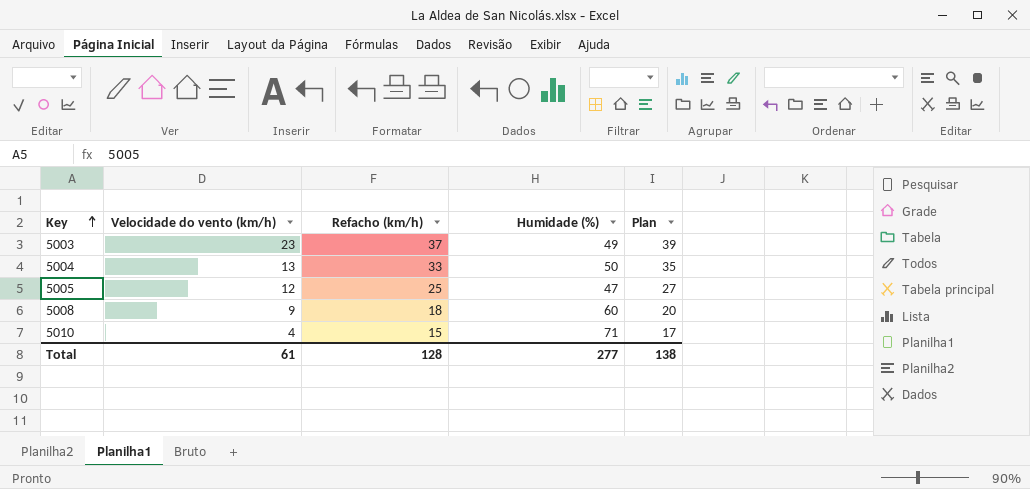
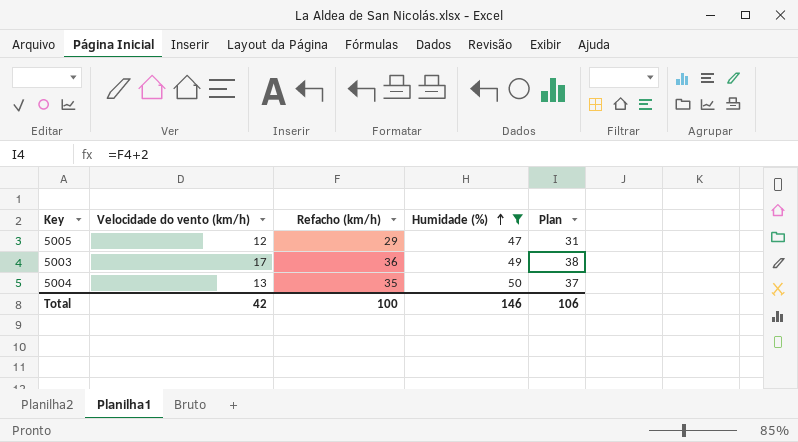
filter: none -> Humidade (%) <= 50
row order: Key ascending -> Humidade (%) ascending
5005 | Refacho (km/h): 25 -> 29
5005 | Plan: 27 -> 31
5003 | Velocidade do vento (km/h): 23 -> 17
5003 | Refacho (km/h): 37 -> 36
5003 | Plan: 39 -> 38
5004 | Refacho (km/h): 33 -> 35
5004 | Plan: 35 -> 37
Total | Velocidade do vento (km/h): 61 -> 42
Total | Refacho (km/h): 128 -> 100
Total | Humidade (%): 277 -> 146
Total | Plan: 138 -> 106

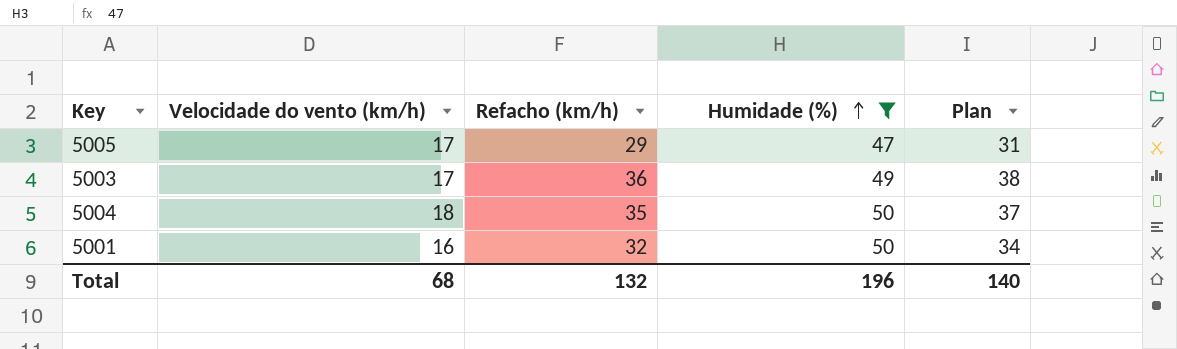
5005 | Velocidade do vento (km/h): 12 -> 17
5004 | Velocidade do vento (km/h): 13 -> 18
row 5001: none -> 16 | 32 | 50 | 34
Total | Velocidade do vento (km/h): 42 -> 68
Total | Refacho (km/h): 100 -> 132
Total | Humidade (%): 146 -> 196
Total | Plan: 106 -> 140

